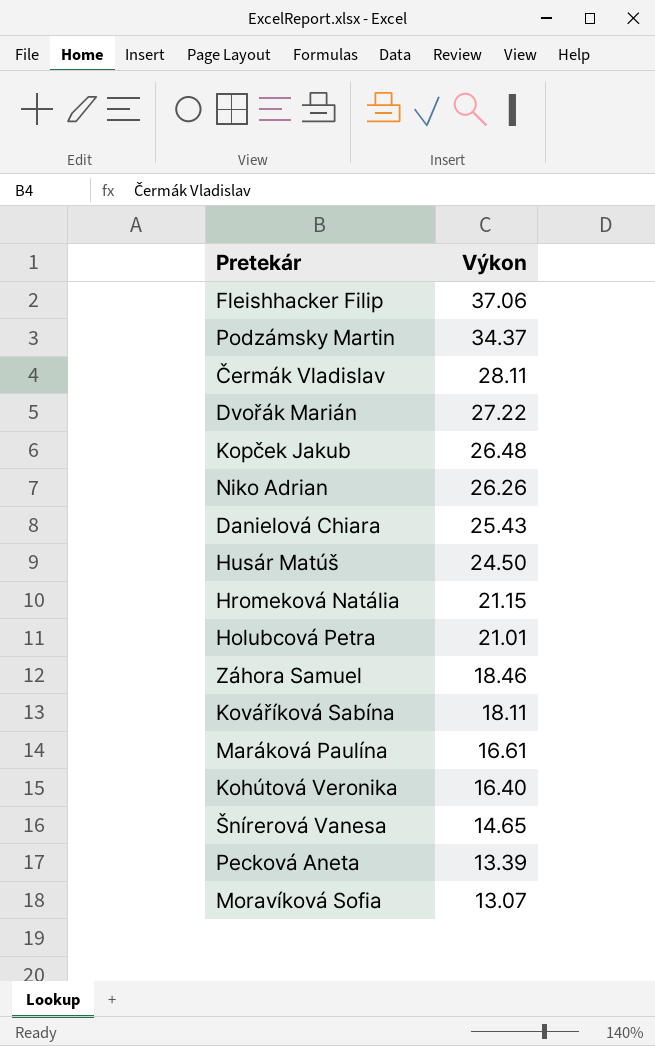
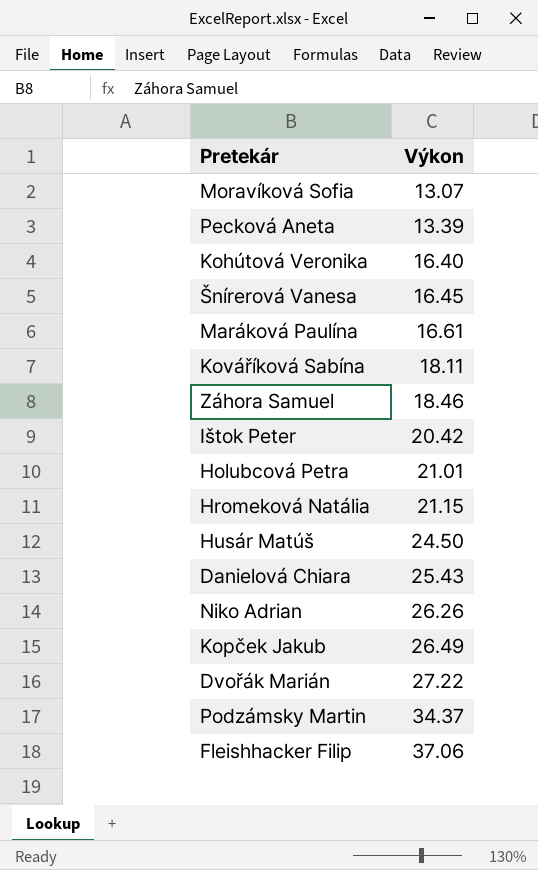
row order: Výkon descending -> Výkon ascending
row Čermák Vladislav: 28.11 -> none
Šnírerová Vanesa | Výkon: 14.65 -> 16.45
row Ištok Peter: none -> 20.42
Kopček Jakub | Výkon: 26.48 -> 26.49

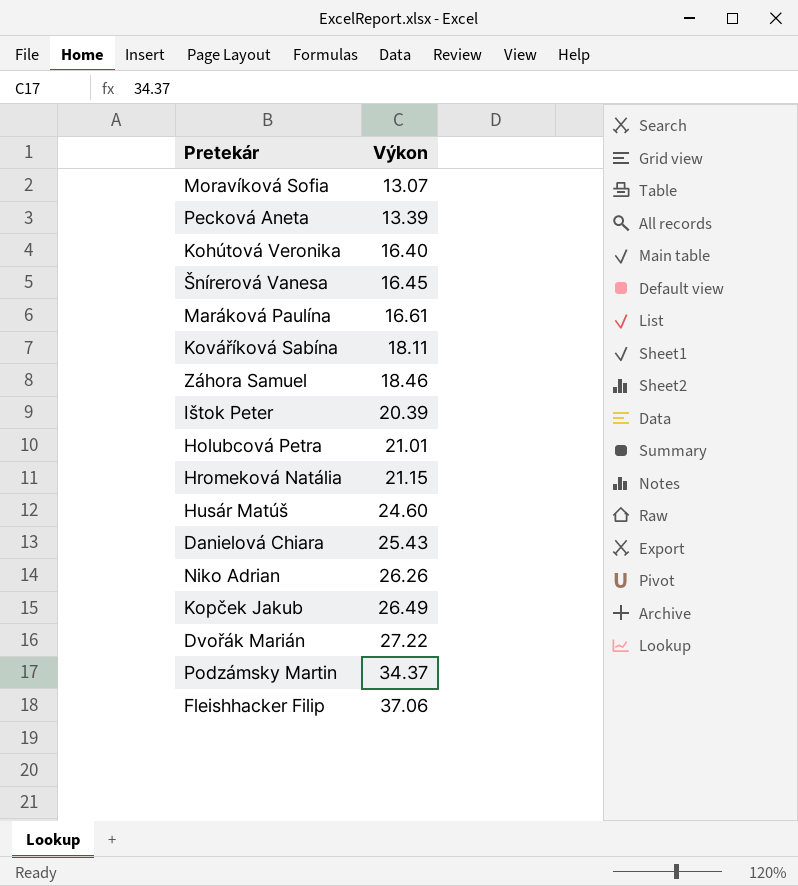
Ištok Peter | Výkon: 20.42 -> 20.39
Husár Matúš | Výkon: 24.50 -> 24.60

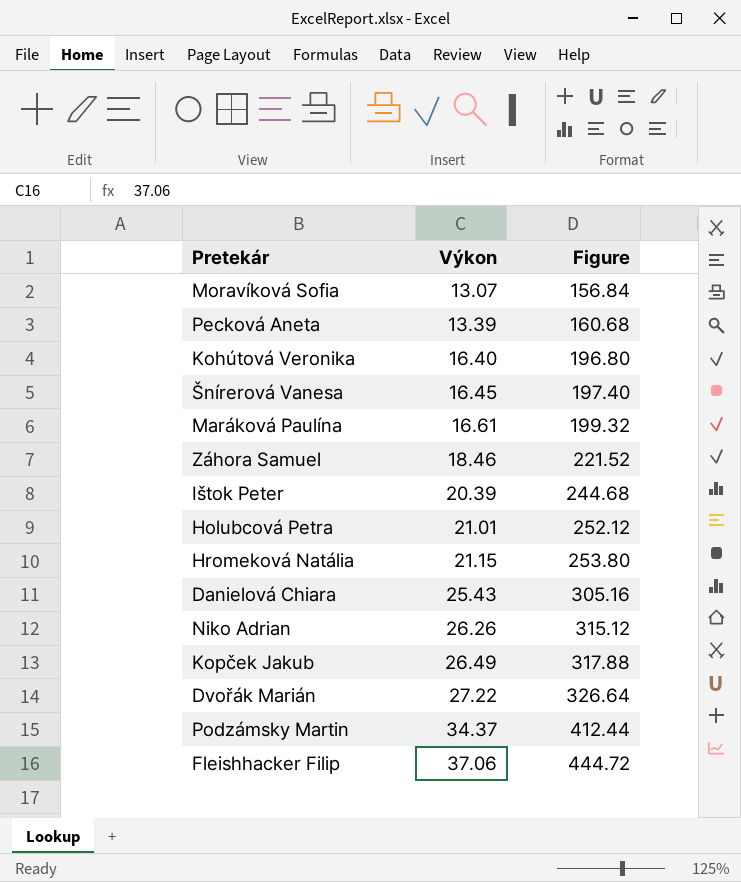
column Figure | formula: none -> [Výkon] * 12
row Kováříková Sabína: 18.11 -> none
row Husár Matúš: 24.60 -> none

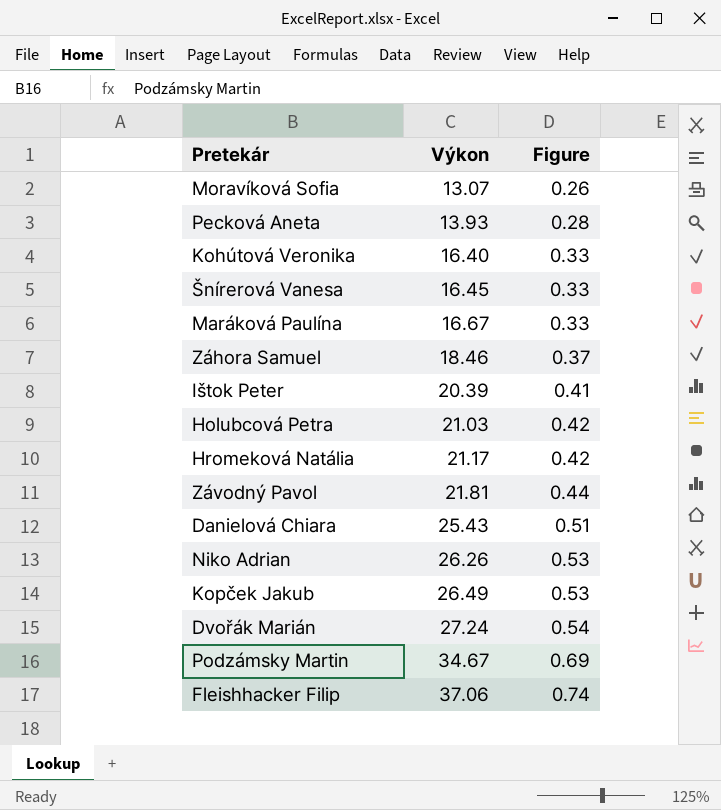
column Figure | formula: [Výkon] * 12 -> [Výkon] * 0.02
Pecková Aneta | Výkon: 13.39 -> 13.93
Maráková Paulína | Výkon: 16.61 -> 16.67
Holubcová Petra | Výkon: 21.01 -> 21.03
Hromeková Natália | Výkon: 21.15 -> 21.17
row Závodný Pavol: none -> 21.81 | 0.44
Dvořák Marián | Výkon: 27.22 -> 27.24
Podzámsky Martin | Výkon: 34.37 -> 34.67

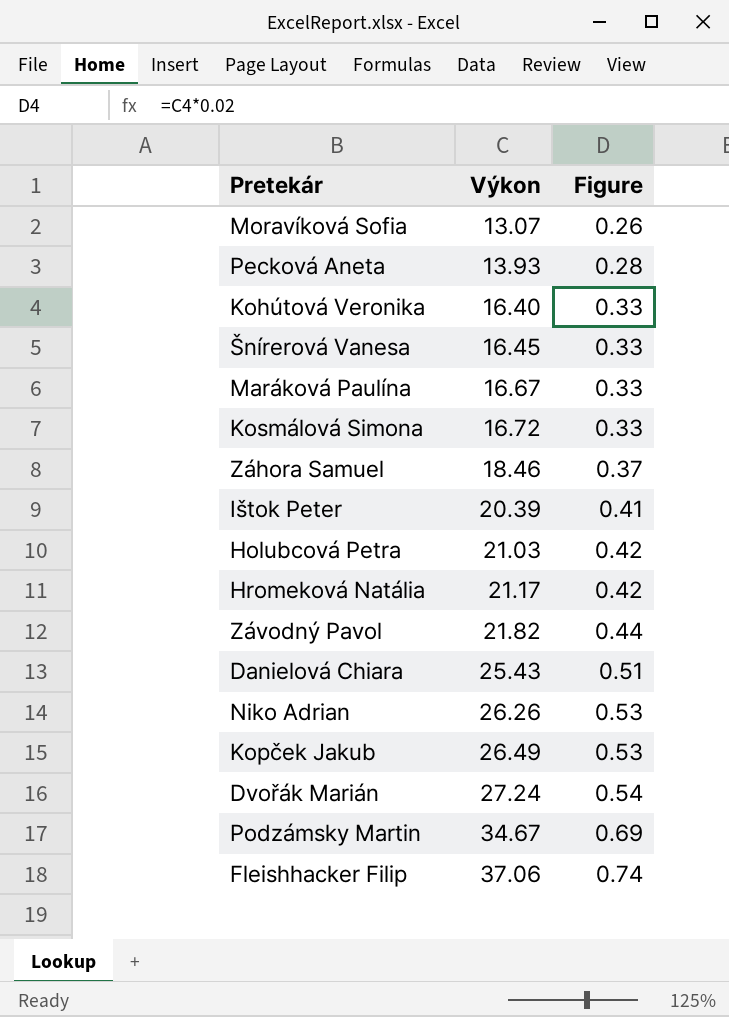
row Kosmálová Simona: none -> 16.72 | 0.33
Závodný Pavol | Výkon: 21.81 -> 21.82

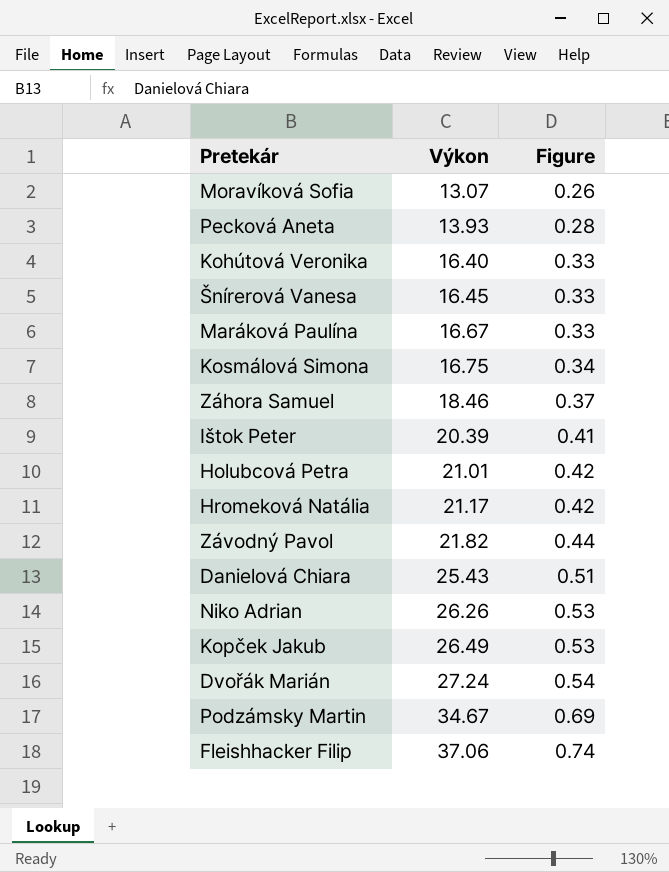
Kosmálová Simona | Výkon: 16.72 -> 16.75
Kosmálová Simona | Figure: 0.33 -> 0.34
Holubcová Petra | Výkon: 21.03 -> 21.01

